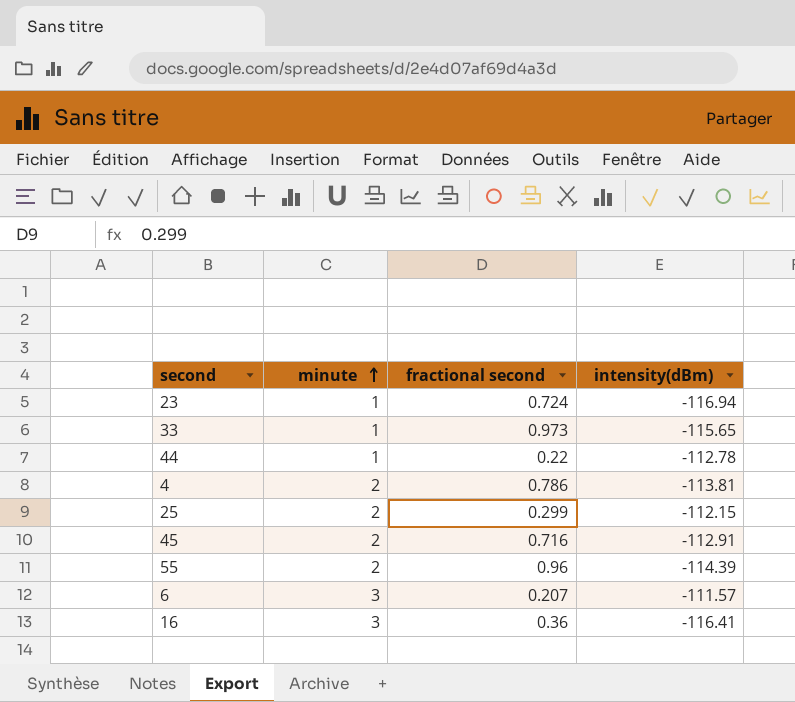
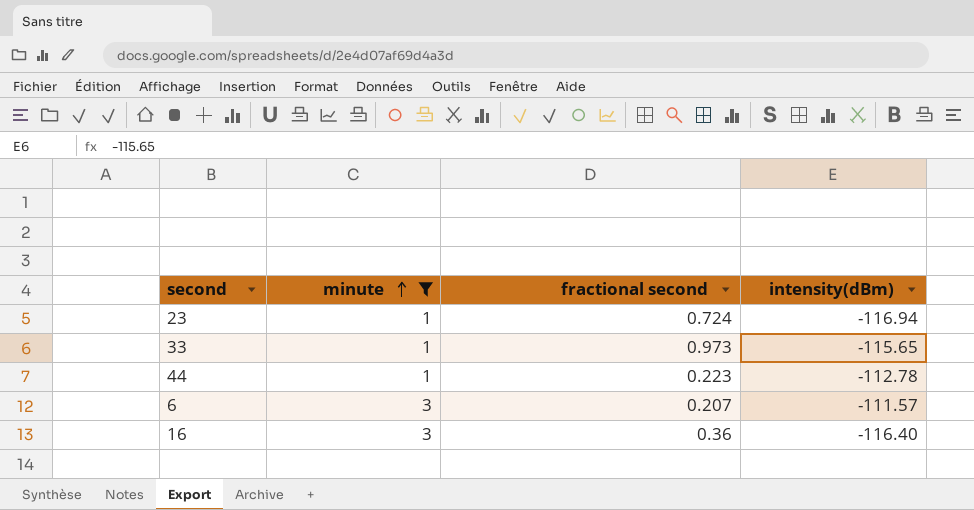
filter: none -> minute != 2
44 | fractional second: 0.22 -> 0.223
16 | intensity(dBm): -116.41 -> -116.40

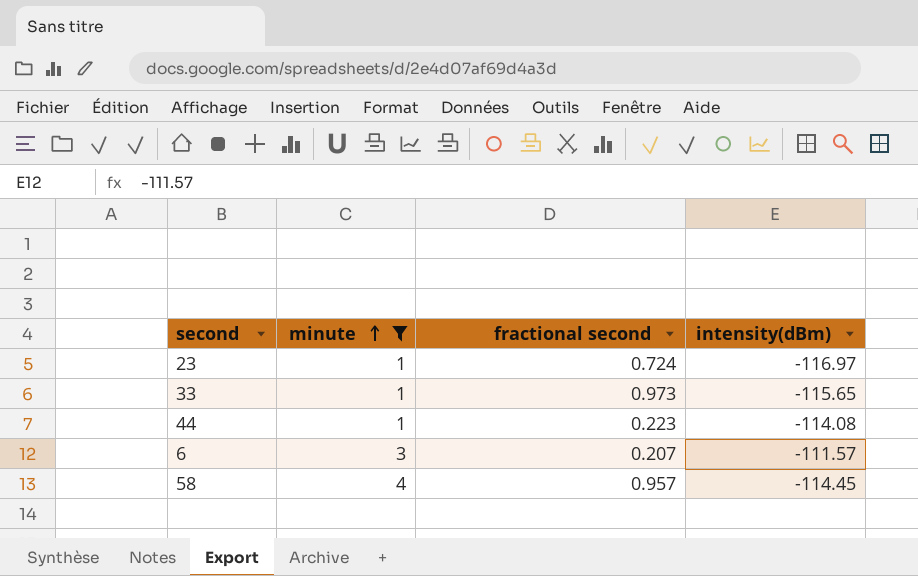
row 16: 3 | 0.36 | -116.40 -> none
23 | intensity(dBm): -116.94 -> -116.97
44 | intensity(dBm): -112.78 -> -114.08
row 58: none -> 4 | 0.957 | -114.45

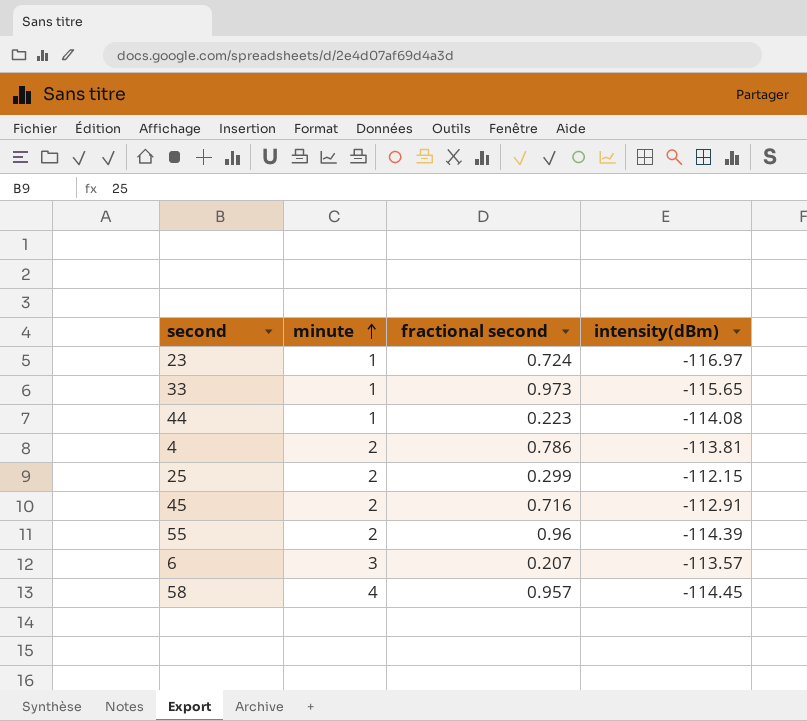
filter: minute != 2 -> none
6 | intensity(dBm): -111.57 -> -113.57

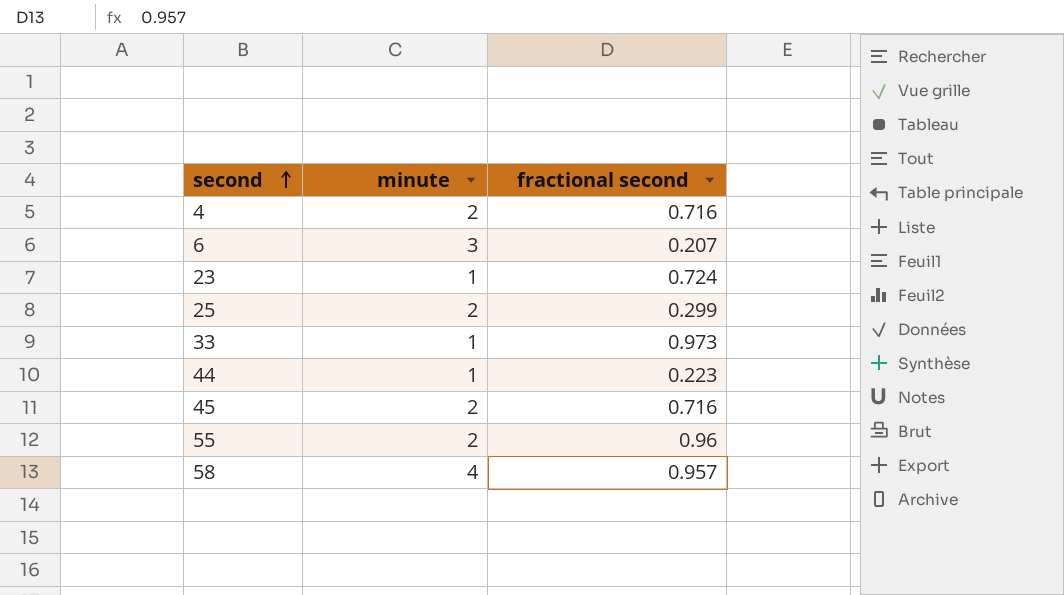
row order: minute ascending -> second ascending
column intensity(dBm) | position: 4 -> none
4 | fractional second: 0.786 -> 0.716

